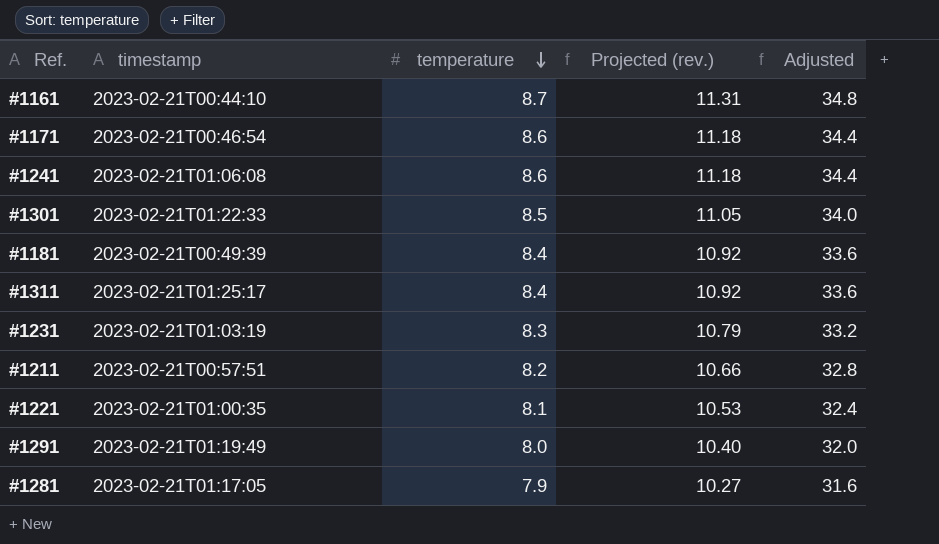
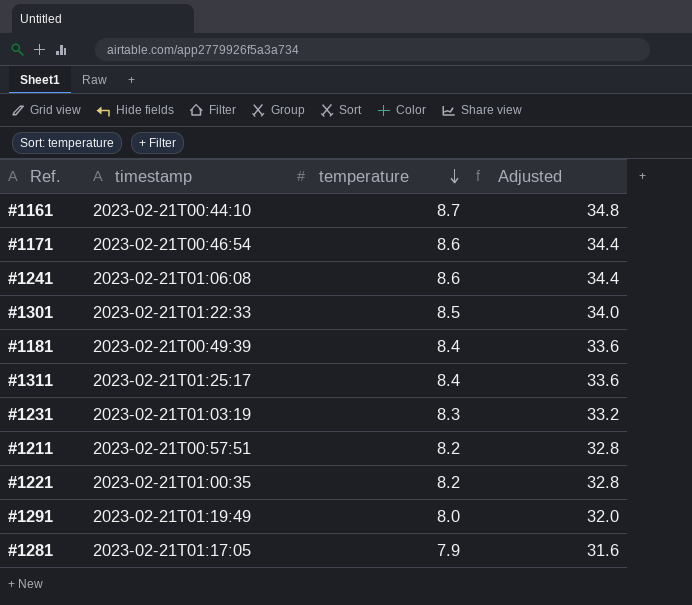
column Projected (rev.) | formula: [temperature] * 1.3 -> none
#1221 | temperature: 8.1 -> 8.2
#1221 | Adjusted: 32.4 -> 32.8

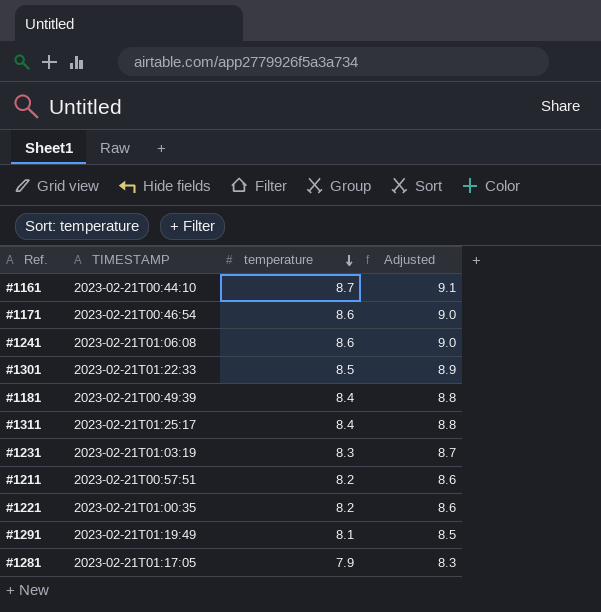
column name: timestamp -> TIMESTAMP
column Adjusted | formula: [temperature] * 4 -> [temperature] * 1.05
#1291 | temperature: 8.0 -> 8.1

